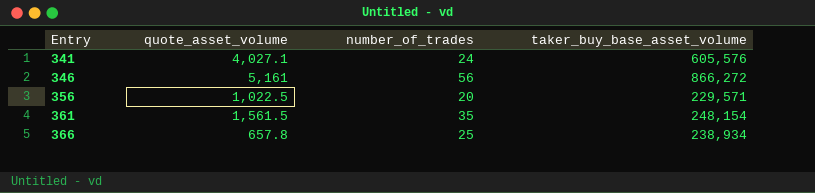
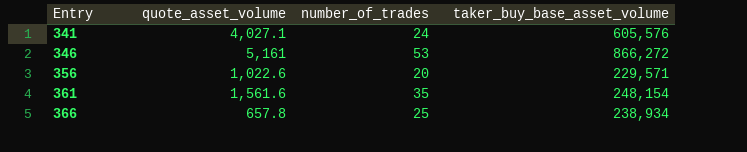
346 | number_of_trades: 56 -> 53
356 | quote_asset_volume: 1,022.5 -> 1,022.6
361 | quote_asset_volume: 1,561.5 -> 1,561.6

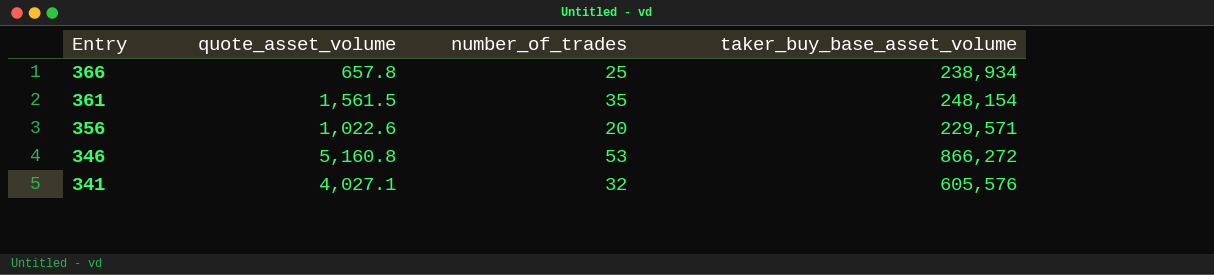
row order: Entry ascending -> Entry descending
361 | quote_asset_volume: 1,561.6 -> 1,561.5
346 | quote_asset_volume: 5,161 -> 5,160.8
341 | number_of_trades: 24 -> 32

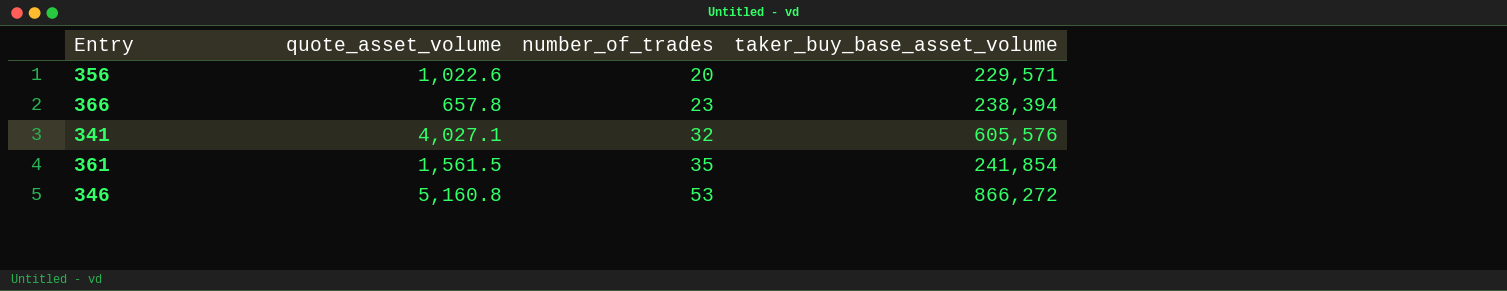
row order: Entry descending -> number_of_trades ascending
366 | number_of_trades: 25 -> 23
366 | taker_buy_base_asset_volume: 238,934 -> 238,394
361 | taker_buy_base_asset_volume: 248,154 -> 241,854

